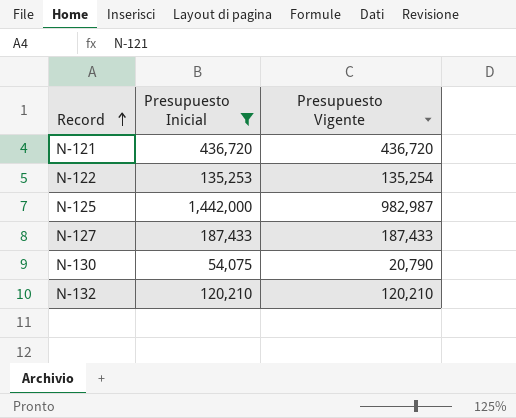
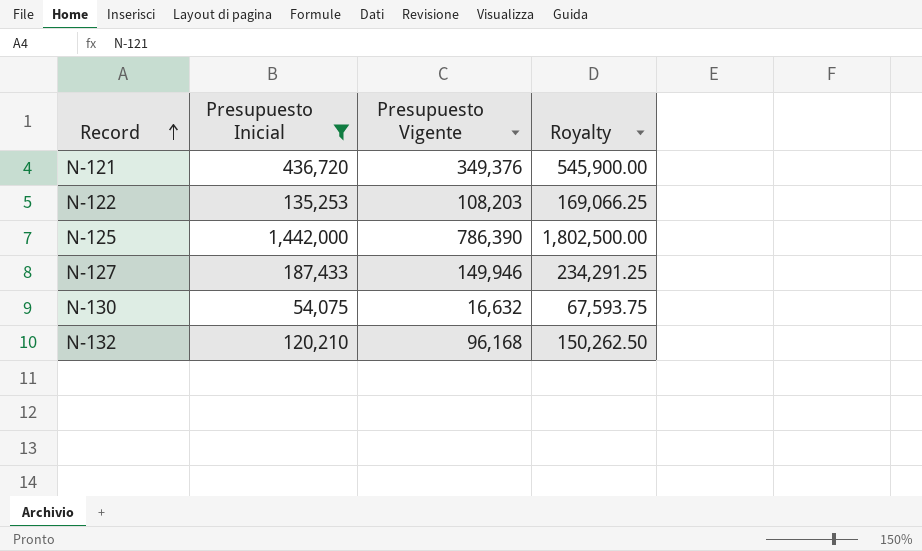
column Royalty | formula: none -> [Presupuesto Inicial] * 1.25
N-121 | Presupuesto Vigente: 436,720 -> 349,376
N-122 | Presupuesto Vigente: 135,254 -> 108,203
N-125 | Presupuesto Vigente: 982,987 -> 786,390
N-127 | Presupuesto Vigente: 187,433 -> 149,946
N-130 | Presupuesto Vigente: 20,790 -> 16,632
N-132 | Presupuesto Vigente: 120,210 -> 96,168

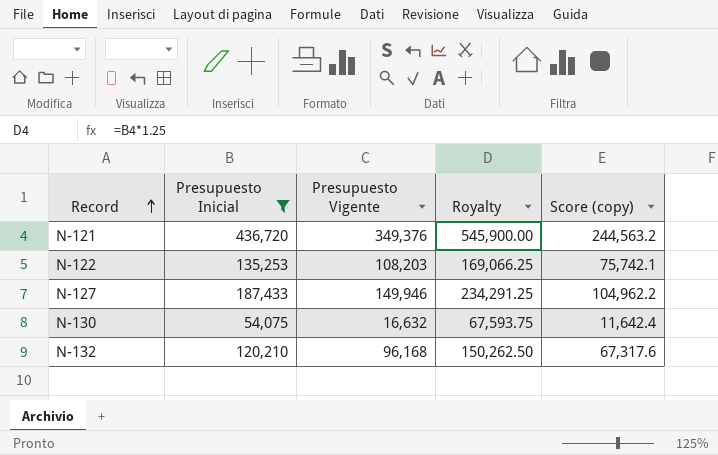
column Score (copy) | formula: none -> [Presupuesto Vigente] * 0.7
row N-125: 1,442,000 | 786,390 | 1,802,500.00 -> none

